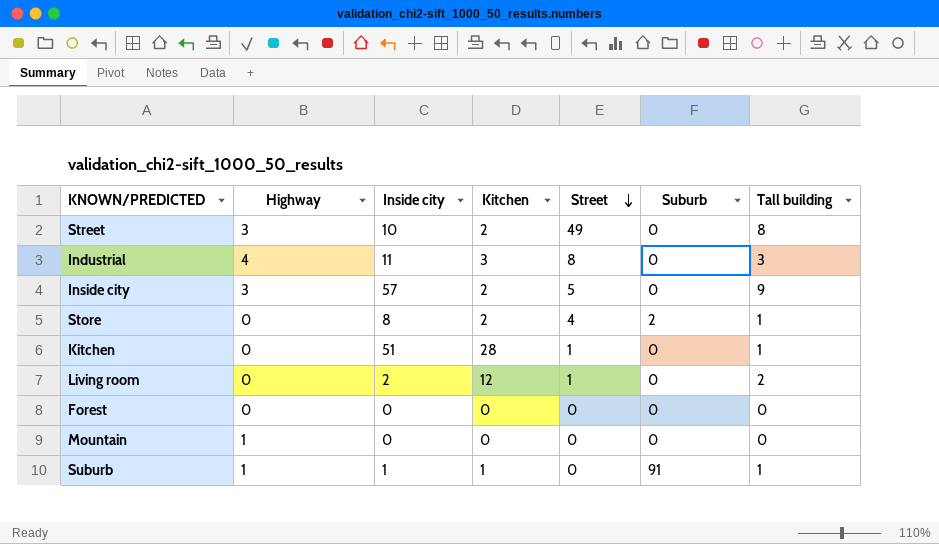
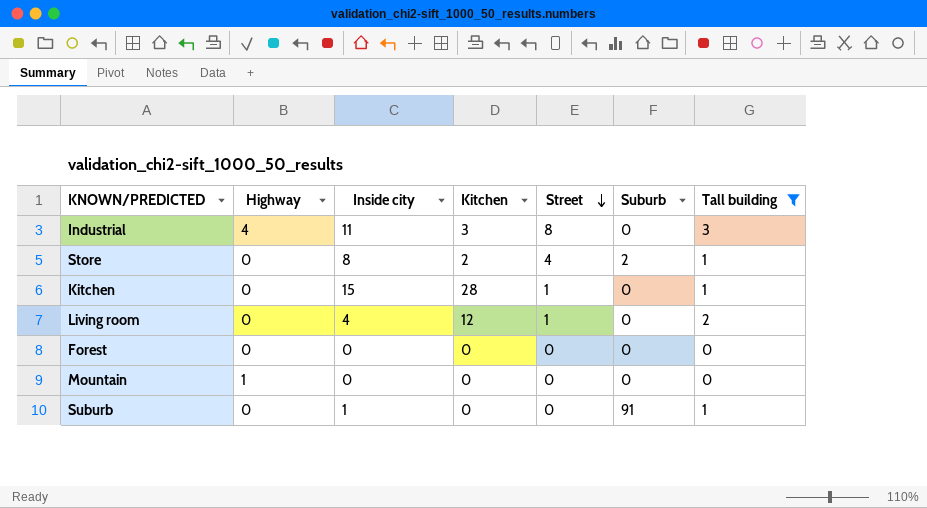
filter: none -> Tall building <= 3
Kitchen | Inside city: 51 -> 15
Living room | Inside city: 2 -> 4
Suburb | Highway: 1 -> 0
Suburb | Kitchen: 1 -> 0

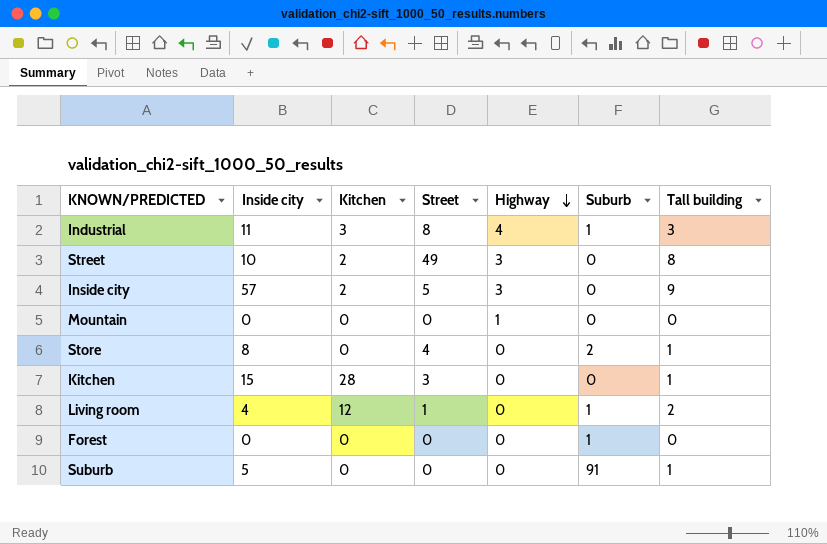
filter: Tall building <= 3 -> none
row order: Street descending -> Highway descending
column Highway | position: 2 -> 5
Industrial | Suburb: 0 -> 1
Store | Kitchen: 2 -> 0
Kitchen | Street: 1 -> 3
Living room | Suburb: 0 -> 1
Forest | Suburb: 0 -> 1
Suburb | Inside city: 1 -> 5

